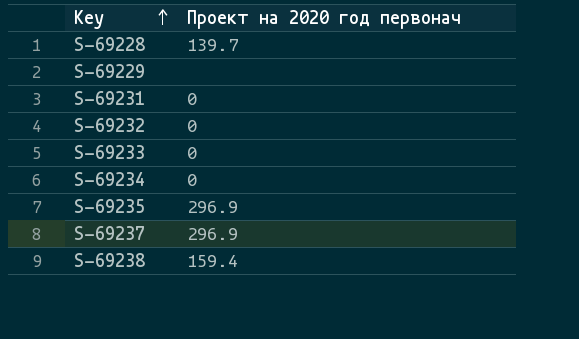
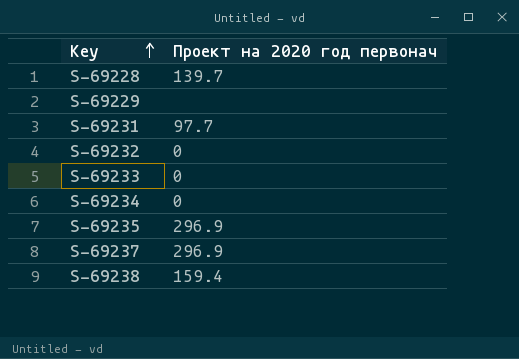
S-69231 | Проект на 2020 год первонач: 0 -> 97.7

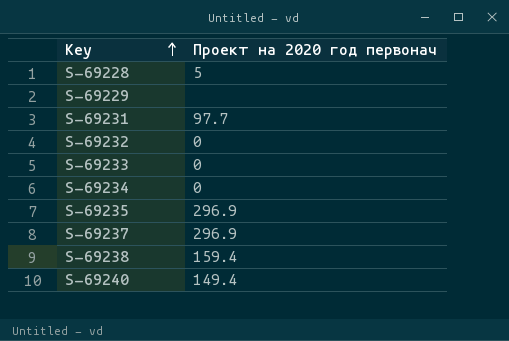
S-69228 | Проект на 2020 год первонач: 139.7 -> 5
row S-69240: none -> 149.4

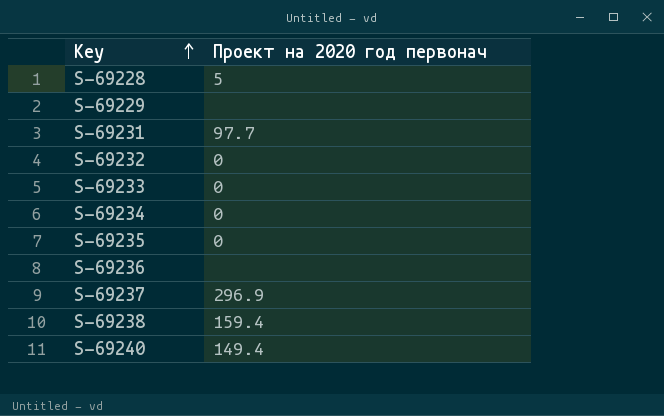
S-69235 | Проект на 2020 год первонач: 296.9 -> 0
row S-69236: none -> none

